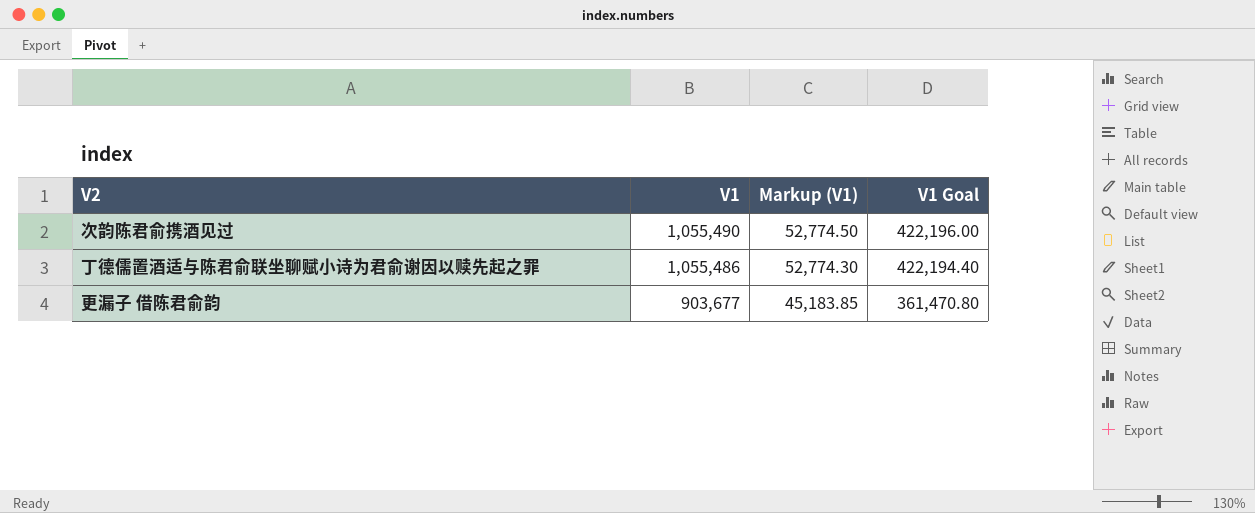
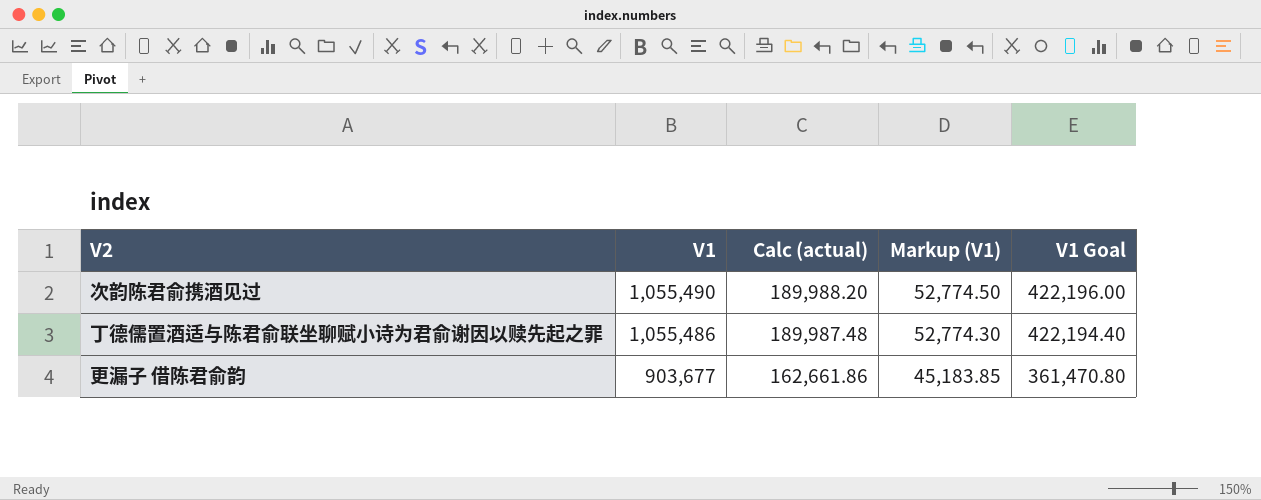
column Calc (actual) | formula: none -> [V1] * 0.18

